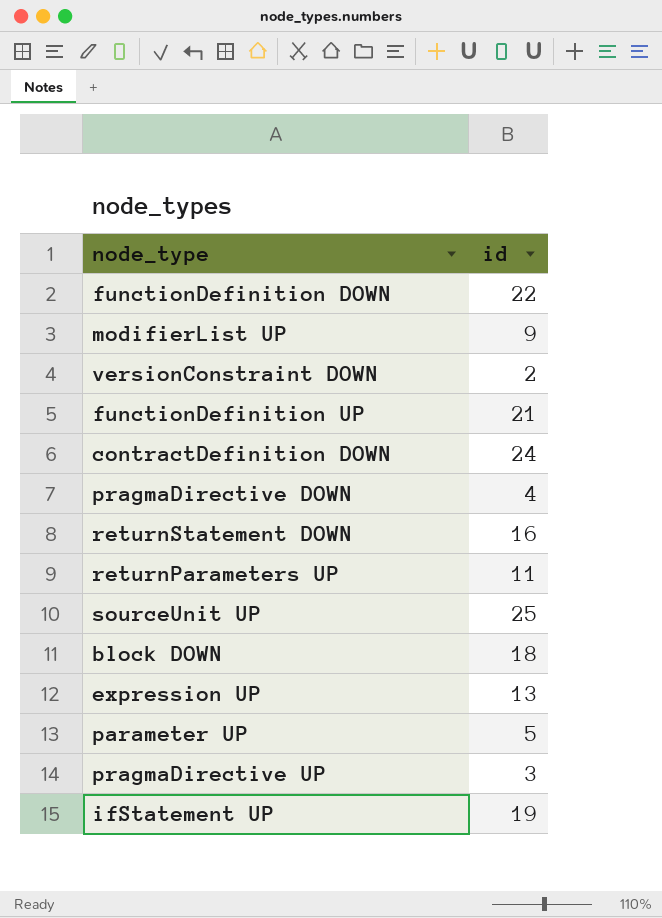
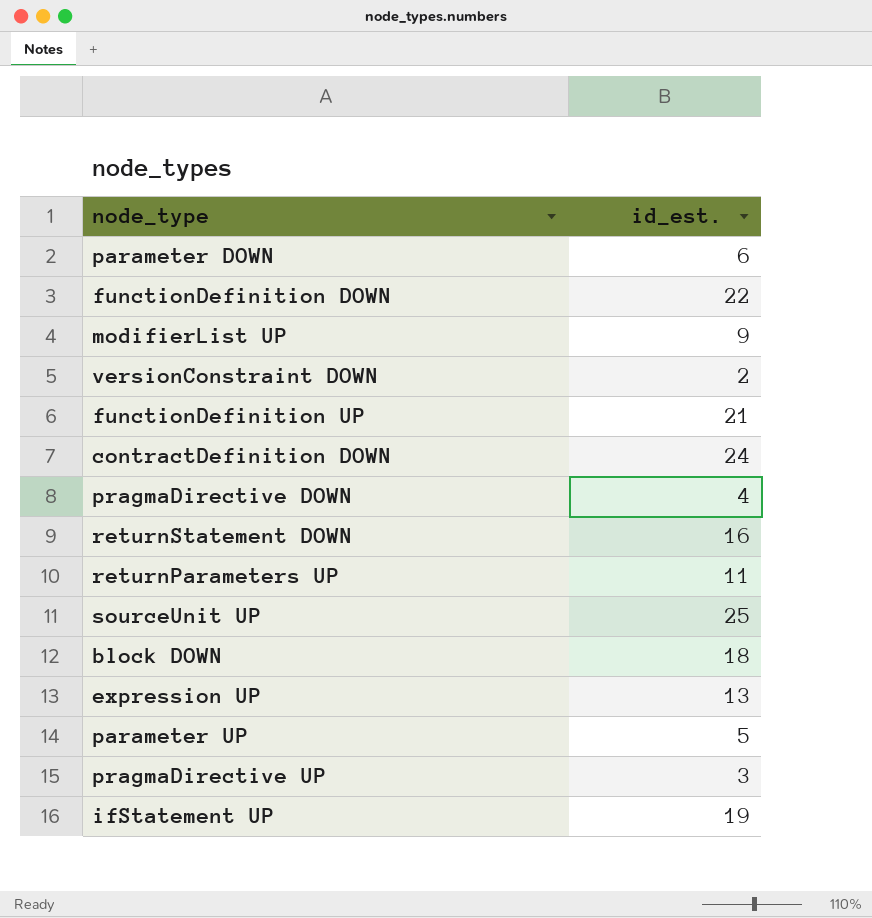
column name: id -> id_est.
row parameter DOWN: none -> 6

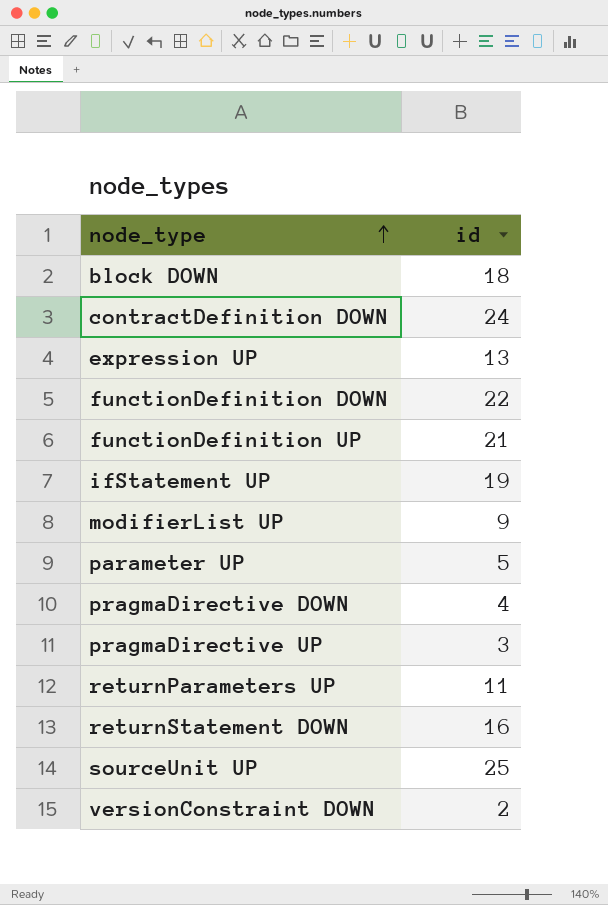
row order: none -> node_type ascending
column name: id_est. -> id
row parameter DOWN: 6 -> none

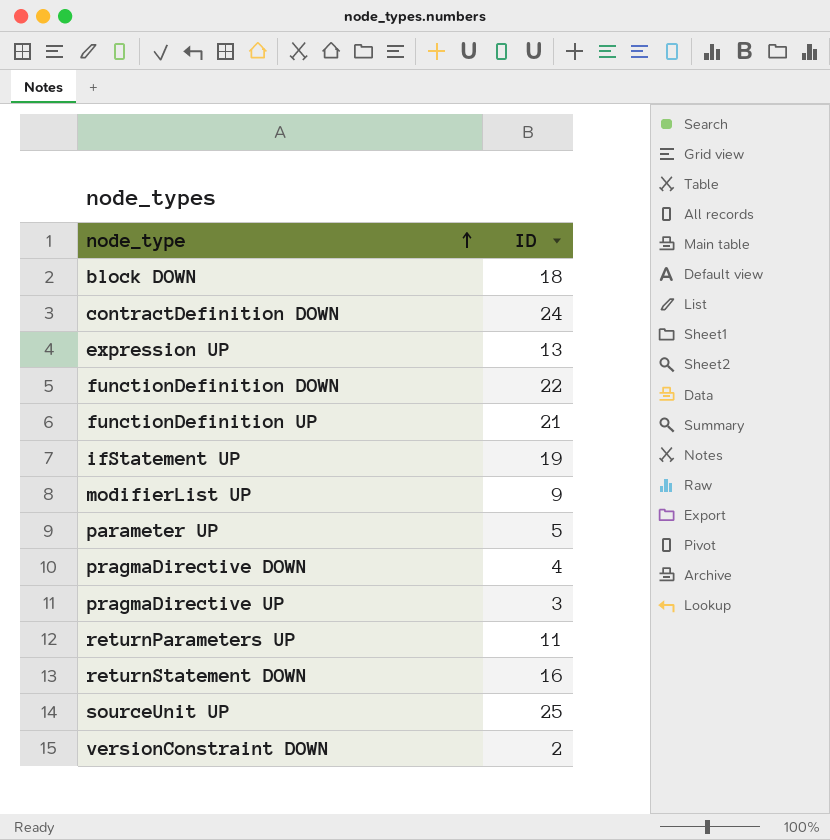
column name: id -> ID

